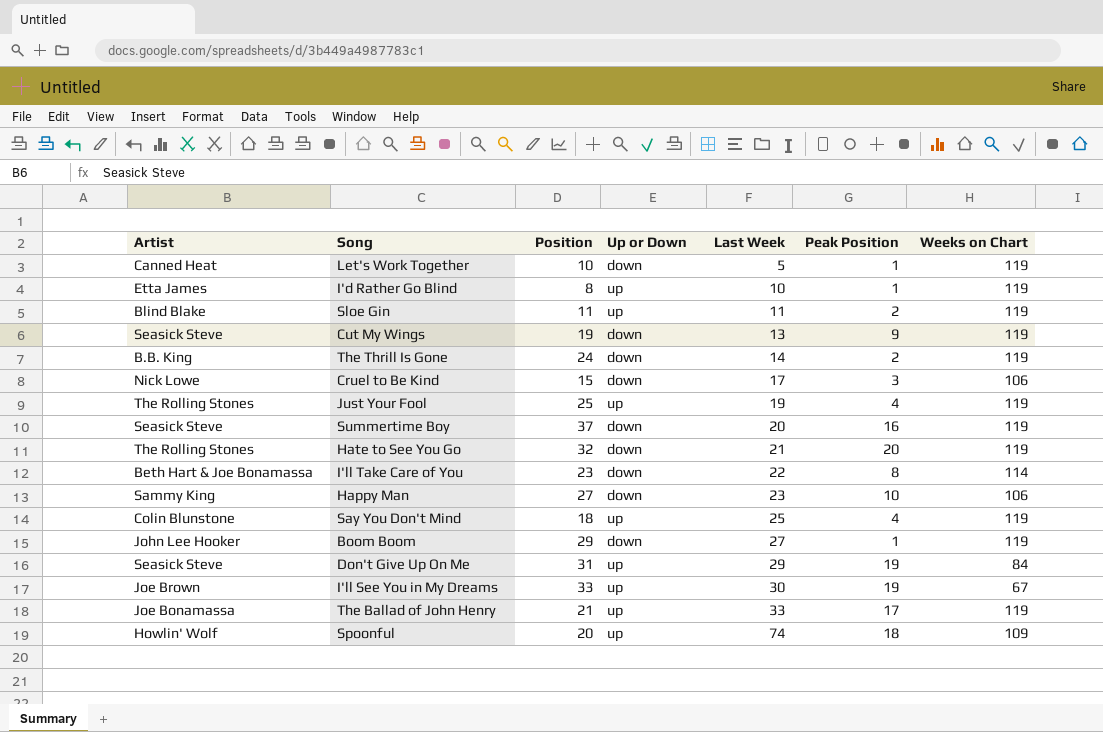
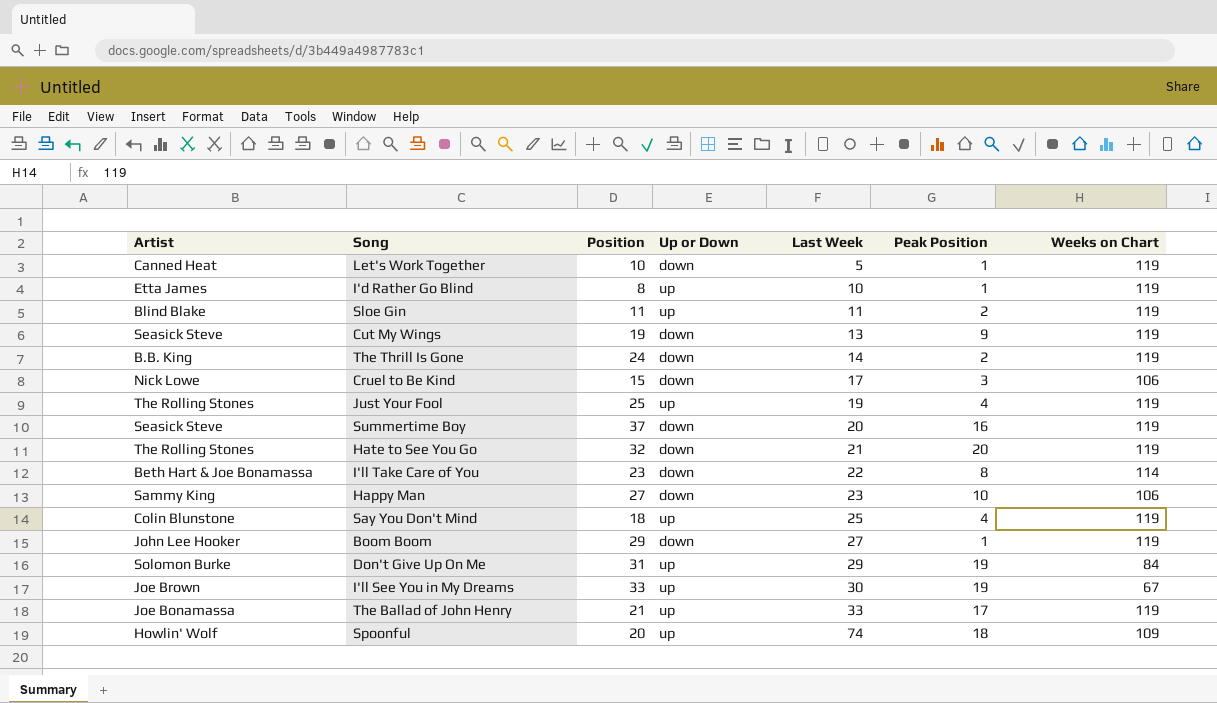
Don't Give Up On Me | Artist: Seasick Steve -> Solomon Burke

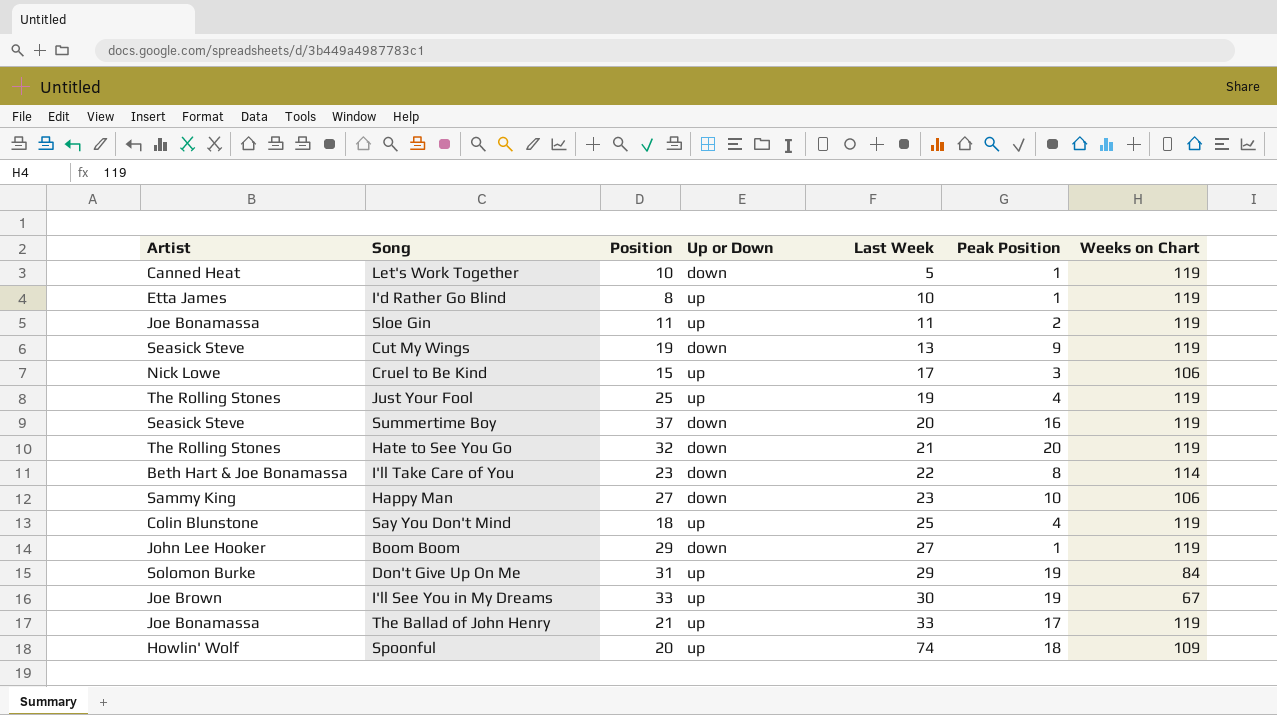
row The Thrill Is Gone: B.B. King | 24 | down | 14 | 2 | 119 -> none
Sloe Gin | Artist: Blind Blake -> Joe Bonamassa
Cruel to Be Kind | Up or Down: down -> up

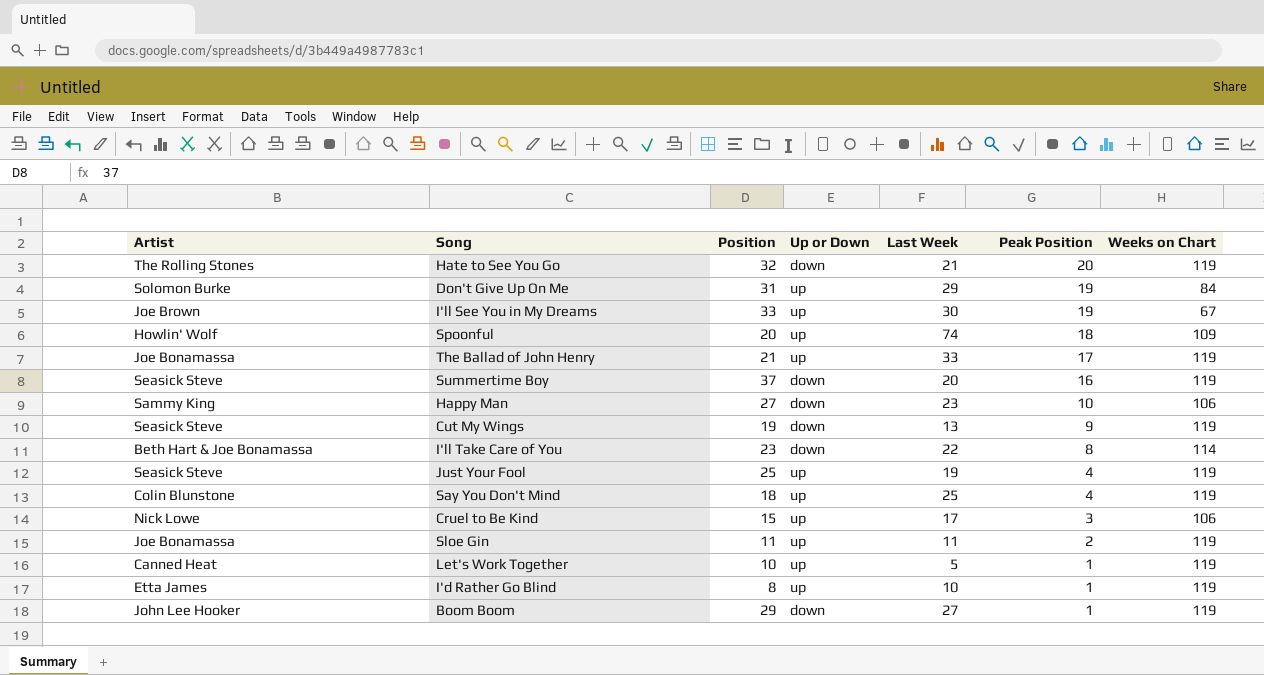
row order: Last Week ascending -> Peak Position descending
Just Your Fool | Artist: The Rolling Stones -> Seasick Steve
Let's Work Together | Up or Down: down -> up

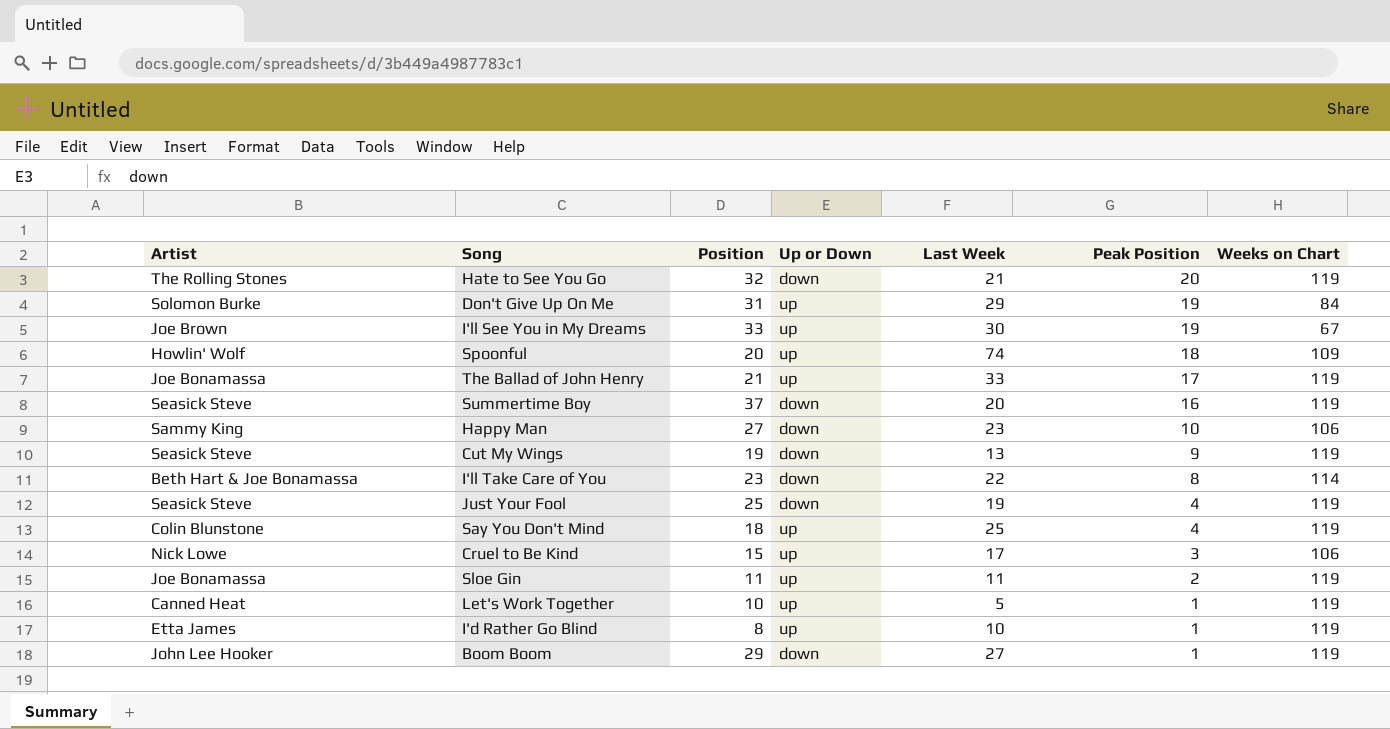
Just Your Fool | Up or Down: up -> down

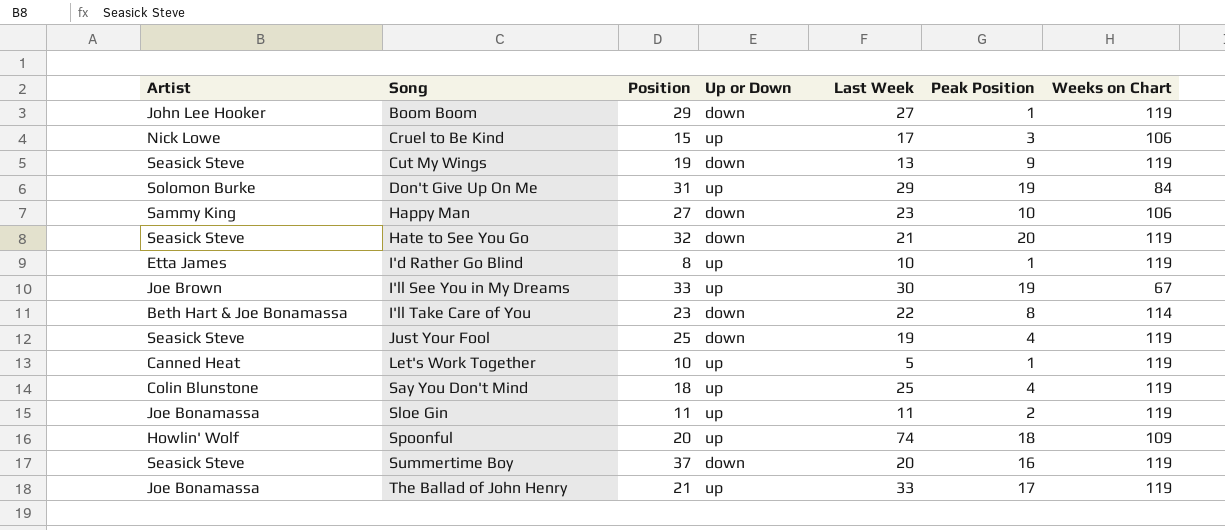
row order: Peak Position descending -> Song ascending
Hate to See You Go | Artist: The Rolling Stones -> Seasick Steve

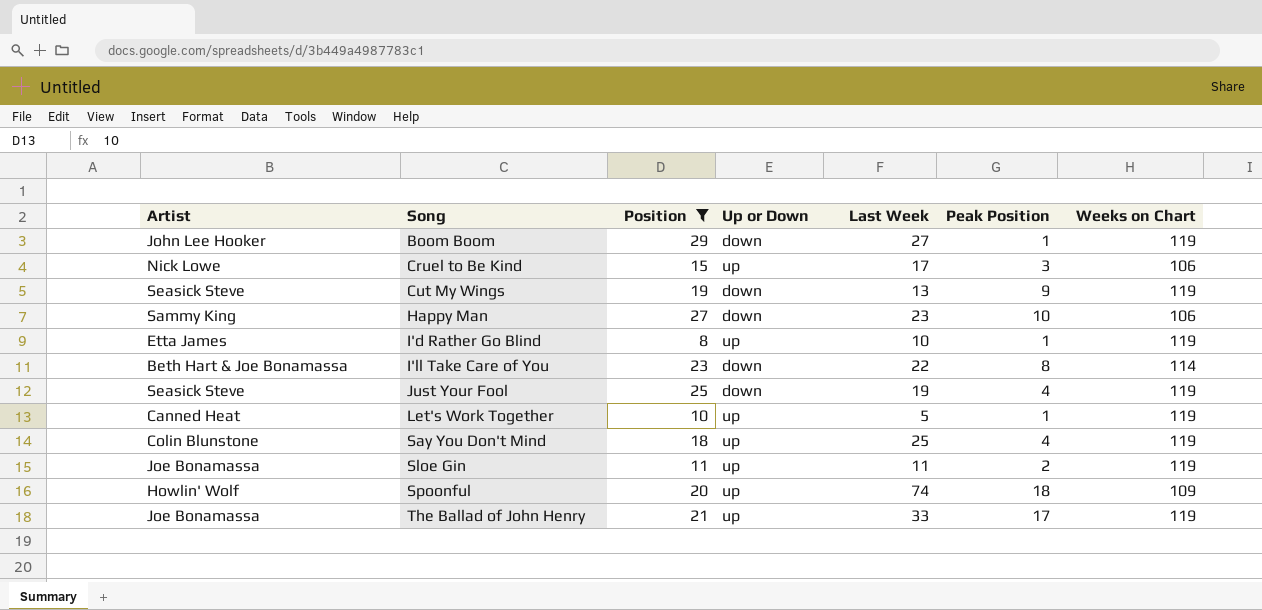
filter: none -> Position <= 29

